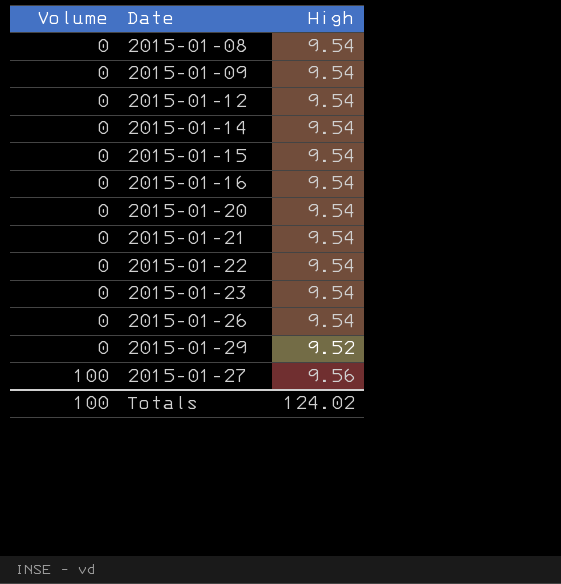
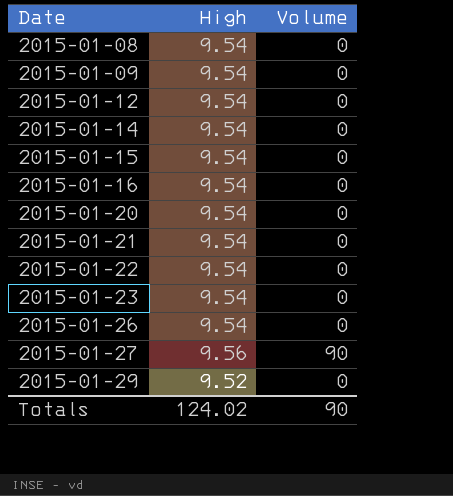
row order: Volume ascending -> Date ascending
column Volume | position: 1 -> 3
2015-01-27 | Volume: 100 -> 90
Totals | Volume: 100 -> 90

